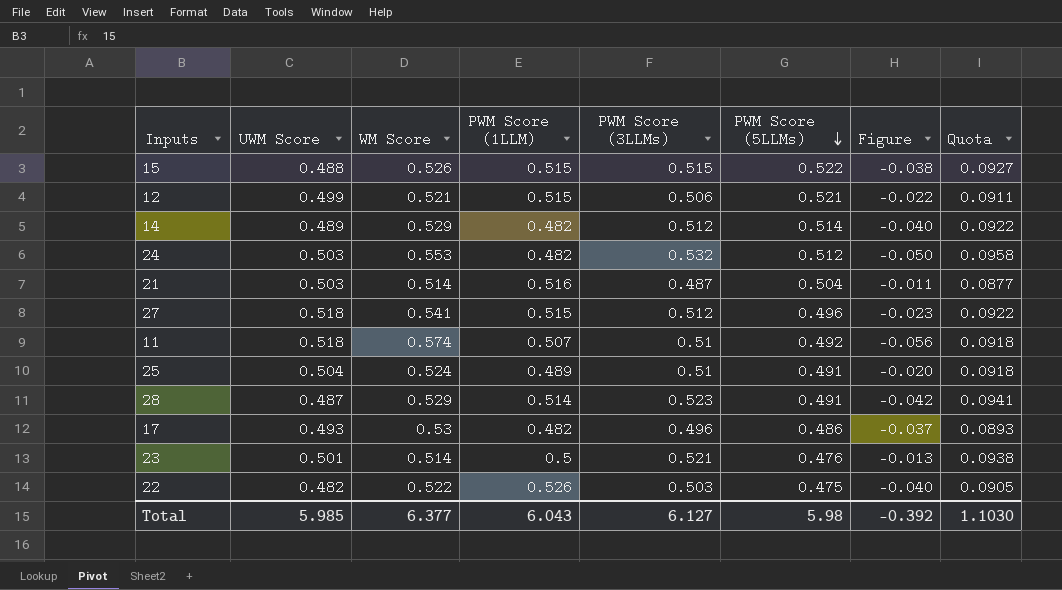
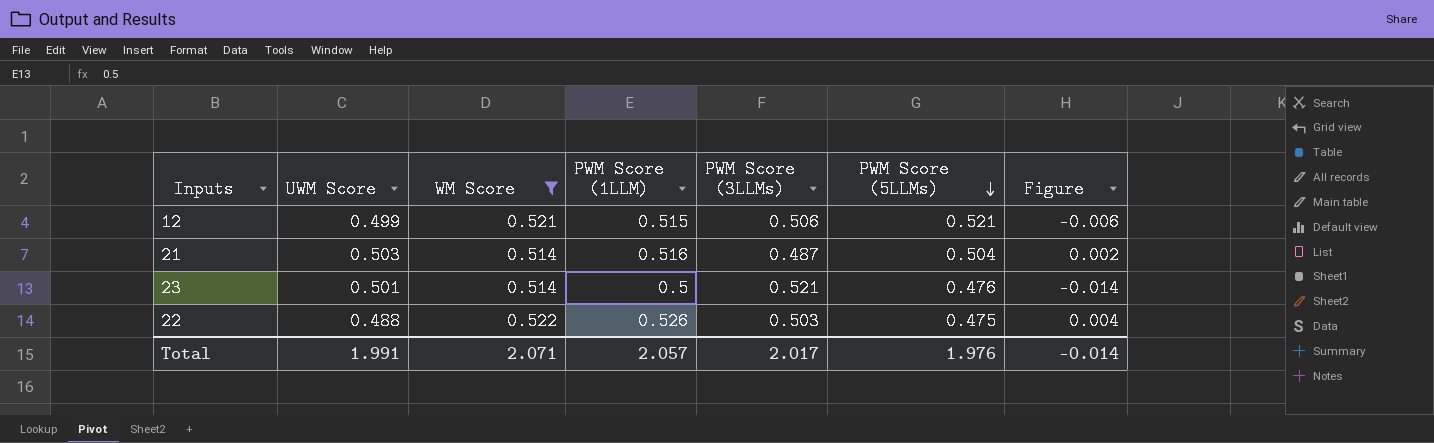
filter: none -> WM Score <= 0.522
column Quota | formula: [PWM Score (3LLMs)] * 0.18 -> none
column Figure | formula: [UWM Score] - [WM Score] -> [PWM Score (1LLM)] - [WM Score]
22 | UWM Score: 0.482 -> 0.488
Total | UWM Score: 5.985 -> 1.991
Total | WM Score: 6.377 -> 2.071
Total | PWM Score (1LLM): 6.043 -> 2.057
Total | PWM Score (3LLMs): 6.127 -> 2.017
Total | PWM Score (5LLMs): 5.98 -> 1.976
Total | Figure: -0.392 -> -0.014

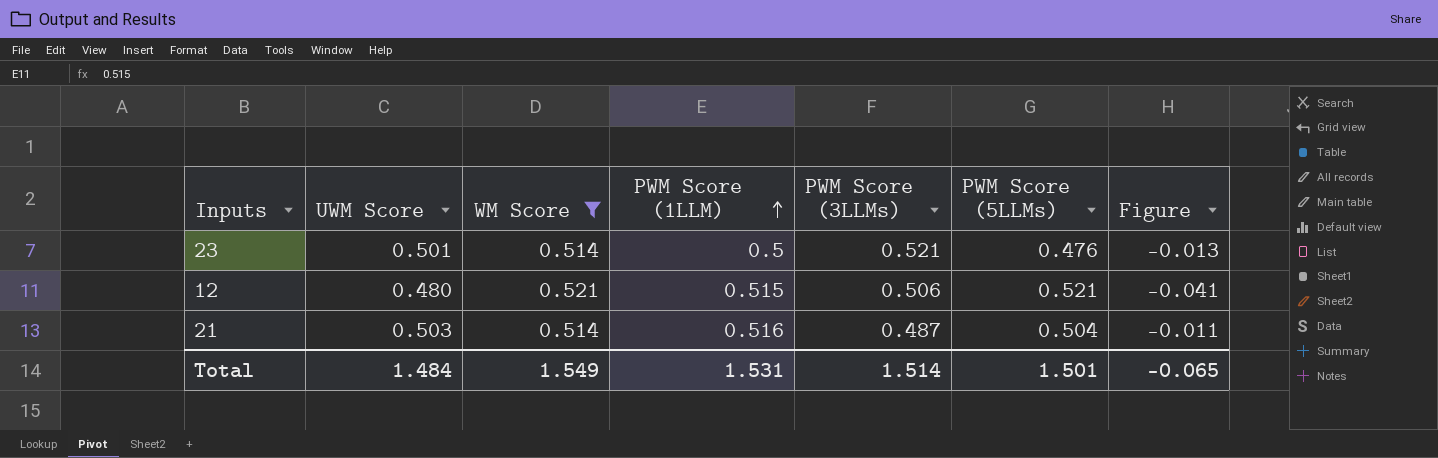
row order: PWM Score (5LLMs) descending -> PWM Score (1LLM) ascending
column Figure | formula: [PWM Score (1LLM)] - [WM Score] -> [UWM Score] - [WM Score]
row 22: 0.488 | 0.522 | 0.526 | 0.503 | 0.475 | 0.004 -> none
12 | UWM Score: 0.499 -> 0.480
Total | UWM Score: 1.991 -> 1.484
Total | WM Score: 2.071 -> 1.549
Total | PWM Score (1LLM): 2.057 -> 1.531
Total | PWM Score (3LLMs): 2.017 -> 1.514
Total | PWM Score (5LLMs): 1.976 -> 1.501
Total | Figure: -0.014 -> -0.065

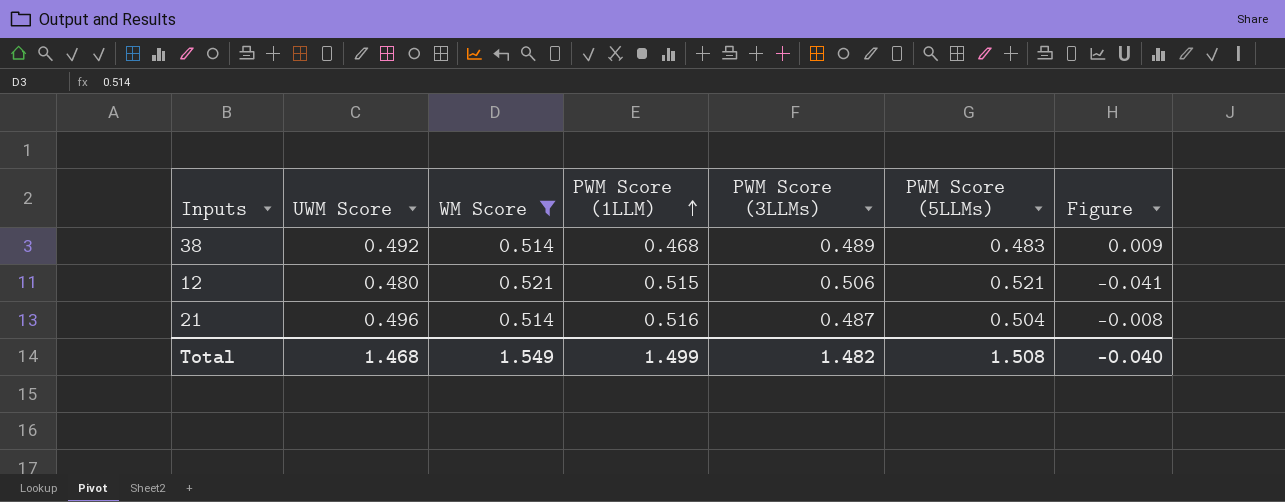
column Figure | formula: [UWM Score] - [WM Score] -> [UWM Score] - [PWM Score (5LLMs)]
row 23: 0.501 | 0.514 | 0.5 | 0.521 | 0.476 | -0.013 -> none
row 38: none -> 0.492 | 0.514 | 0.468 | 0.489 | 0.483 | 0.009
21 | UWM Score: 0.503 -> 0.496
Total | UWM Score: 1.484 -> 1.468
Total | PWM Score (1LLM): 1.531 -> 1.499
Total | PWM Score (3LLMs): 1.514 -> 1.482
Total | PWM Score (5LLMs): 1.501 -> 1.508
Total | Figure: -0.065 -> -0.040

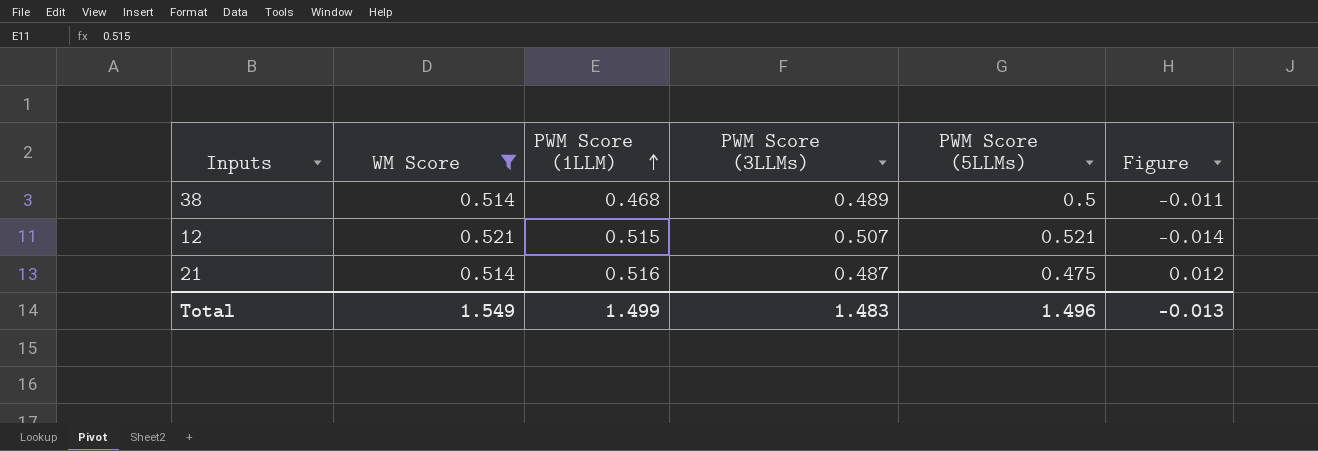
column UWM Score | position: 2 -> none
column Figure | formula: [UWM Score] - [PWM Score (5LLMs)] -> [PWM Score (3LLMs)] - [PWM Score (5LLMs)]
38 | PWM Score (5LLMs): 0.483 -> 0.5
12 | PWM Score (3LLMs): 0.506 -> 0.507
21 | PWM Score (5LLMs): 0.504 -> 0.475
Total | PWM Score (3LLMs): 1.482 -> 1.483
Total | PWM Score (5LLMs): 1.508 -> 1.496
Total | Figure: -0.040 -> -0.013

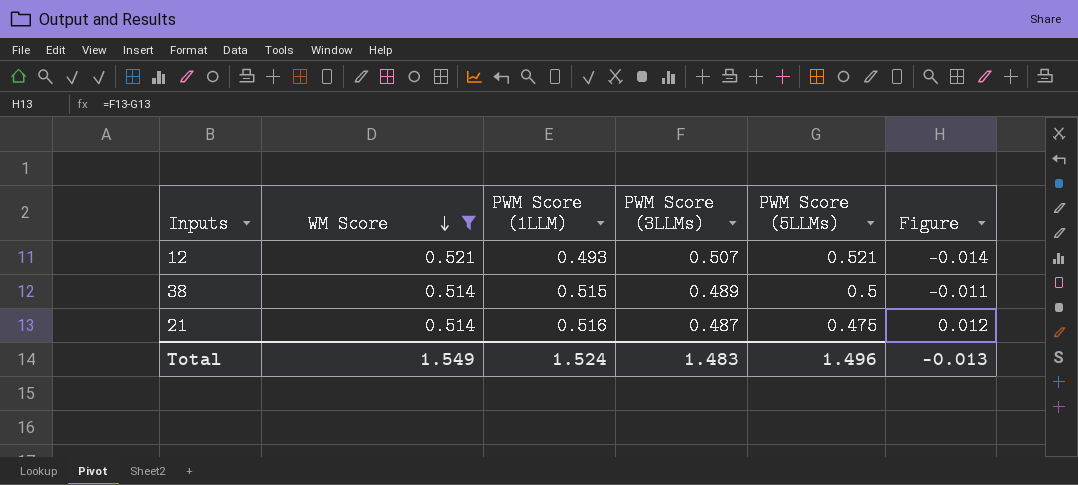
row order: PWM Score (1LLM) ascending -> WM Score descending
12 | PWM Score (1LLM): 0.515 -> 0.493
38 | PWM Score (1LLM): 0.468 -> 0.515
Total | PWM Score (1LLM): 1.499 -> 1.524

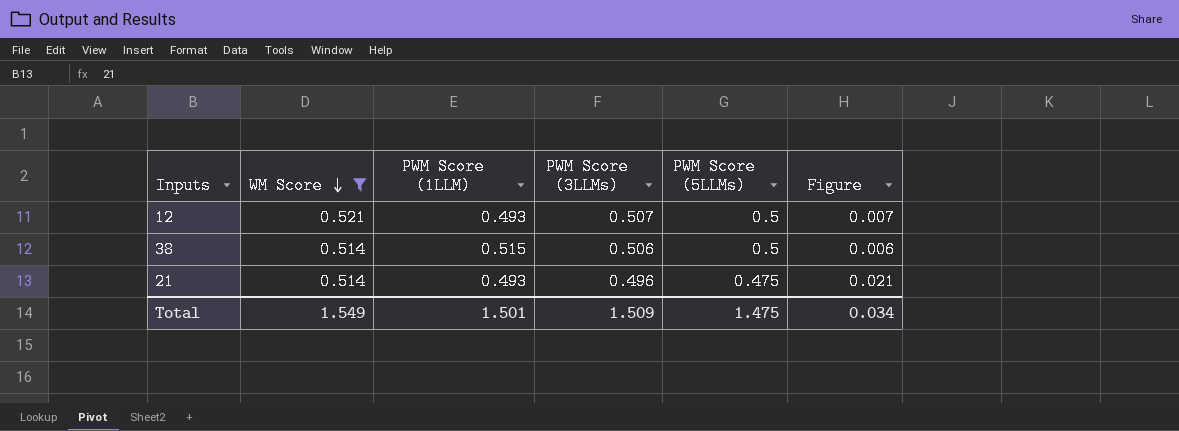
12 | PWM Score (5LLMs): 0.521 -> 0.5
12 | Figure: -0.014 -> 0.007
38 | PWM Score (3LLMs): 0.489 -> 0.506
38 | Figure: -0.011 -> 0.006
21 | PWM Score (1LLM): 0.516 -> 0.493
21 | PWM Score (3LLMs): 0.487 -> 0.496
21 | Figure: 0.012 -> 0.021
Total | PWM Score (1LLM): 1.524 -> 1.501
Total | PWM Score (3LLMs): 1.483 -> 1.509
Total | PWM Score (5LLMs): 1.496 -> 1.475
Total | Figure: -0.013 -> 0.034

